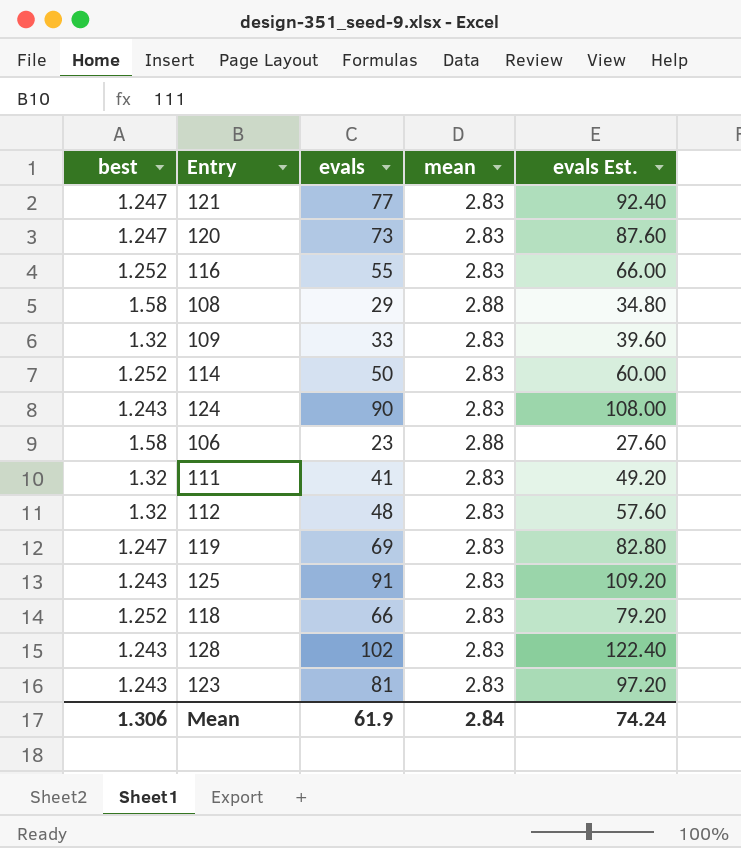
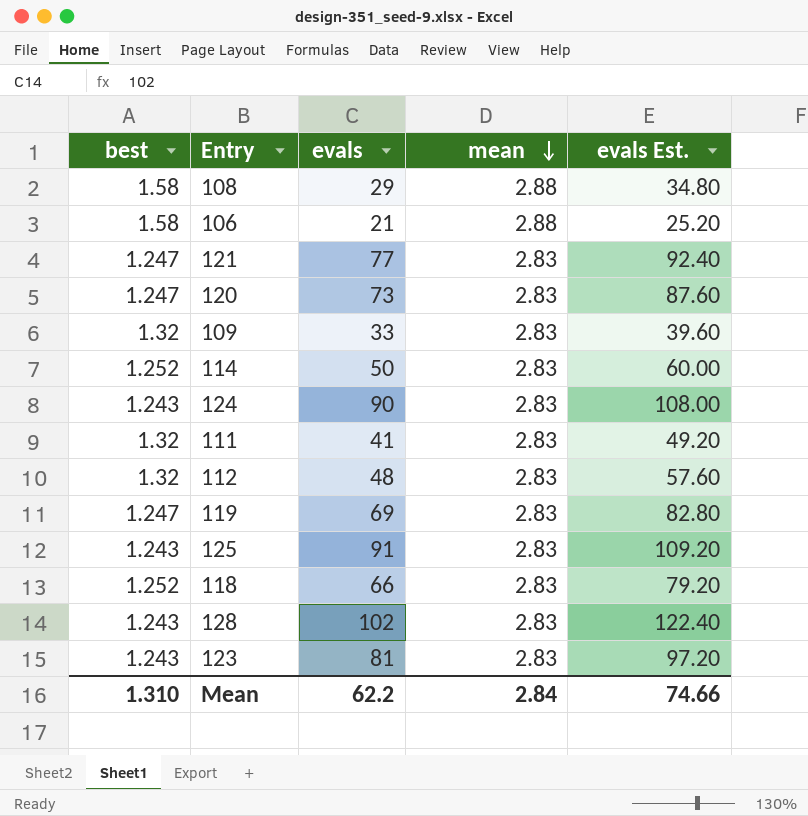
row order: none -> mean descending
row 116: 1.252 | 55 | 2.83 | 66.00 -> none
106 | evals: 23 -> 21
106 | evals Est.: 27.60 -> 25.20
Mean | best: 1.306 -> 1.310
Mean | evals: 61.9 -> 62.2
Mean | evals Est.: 74.24 -> 74.66

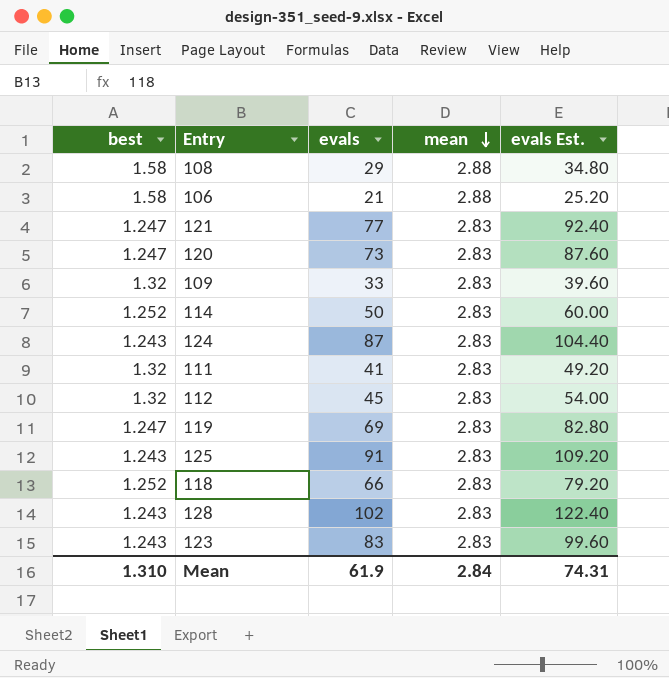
124 | evals: 90 -> 87
124 | evals Est.: 108.00 -> 104.40
112 | evals: 48 -> 45
112 | evals Est.: 57.60 -> 54.00
123 | evals: 81 -> 83
123 | evals Est.: 97.20 -> 99.60
Mean | evals: 62.2 -> 61.9
Mean | evals Est.: 74.66 -> 74.31

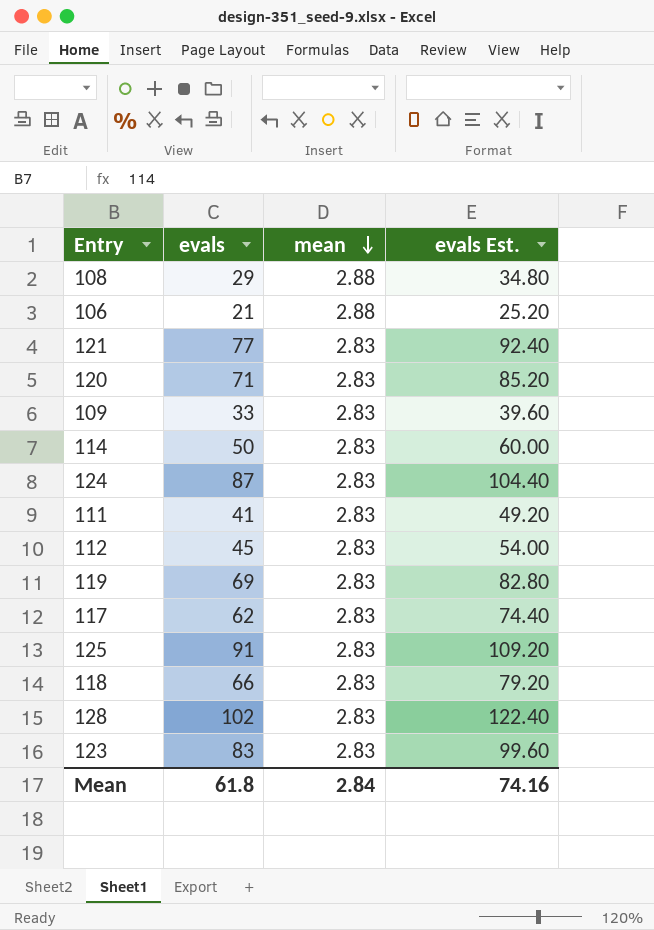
column best | position: 1 -> none
120 | evals: 73 -> 71
120 | evals Est.: 87.60 -> 85.20
row 117: none -> 62 | 2.83 | 74.40
Mean | evals: 61.9 -> 61.8
Mean | evals Est.: 74.31 -> 74.16

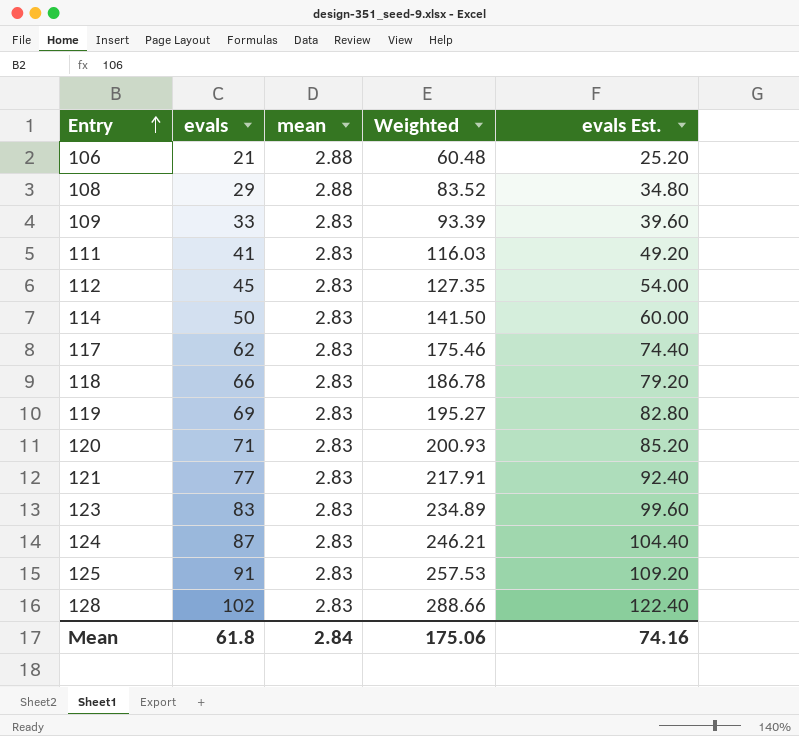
row order: mean descending -> Entry ascending
column Weighted | formula: none -> [evals] * [mean]

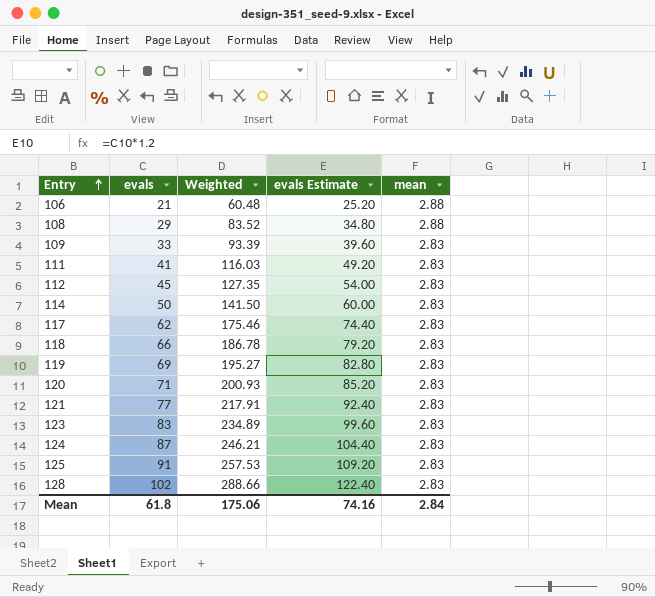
column name: evals Est. -> evals Estimate
column mean | position: 3 -> 5

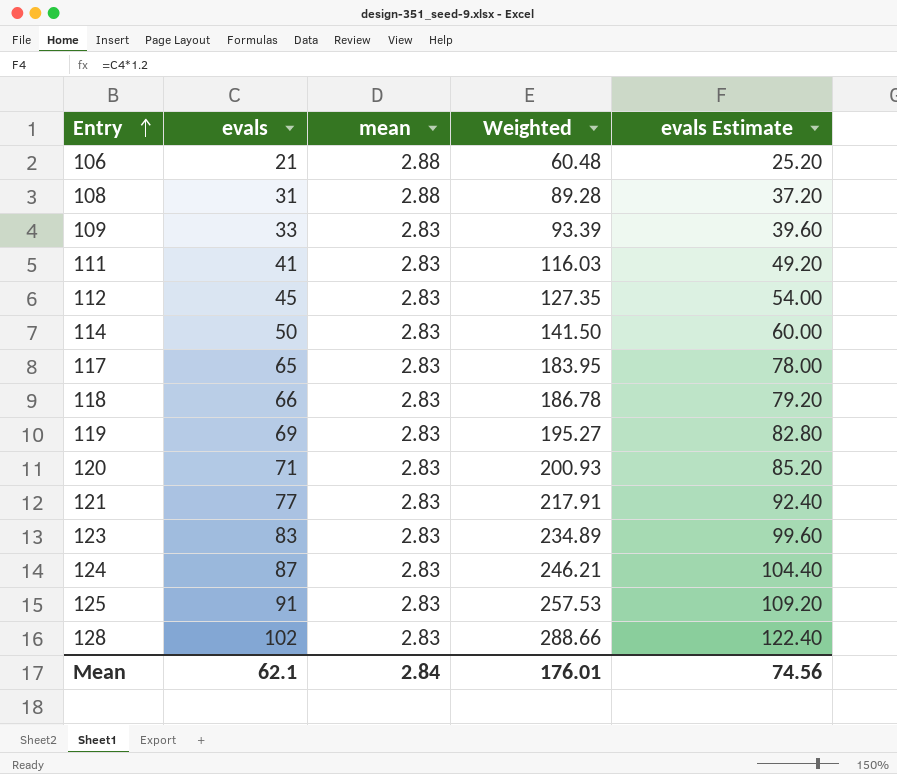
column mean | position: 5 -> 3
108 | evals: 29 -> 31
108 | Weighted: 83.52 -> 89.28
108 | evals Estimate: 34.80 -> 37.20
117 | evals: 62 -> 65
117 | Weighted: 175.46 -> 183.95
117 | evals Estimate: 74.40 -> 78.00
Mean | evals: 61.8 -> 62.1
Mean | Weighted: 175.06 -> 176.01
Mean | evals Estimate: 74.16 -> 74.56

